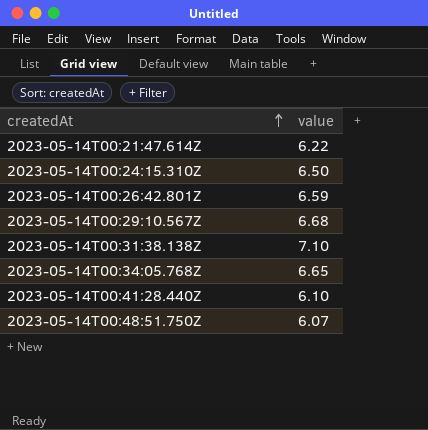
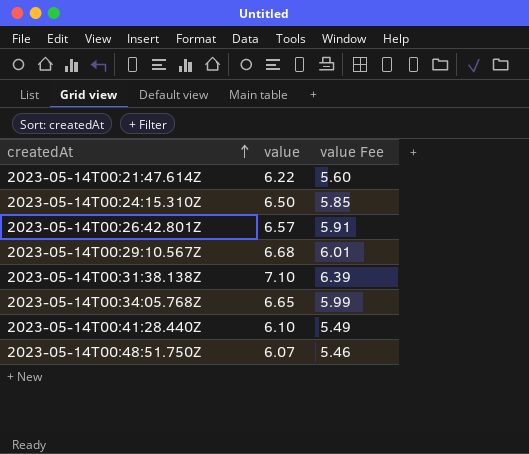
column value Fee | formula: none -> [value] * 0.9
2023-05-14T00:26:42.801Z | value: 6.59 -> 6.57

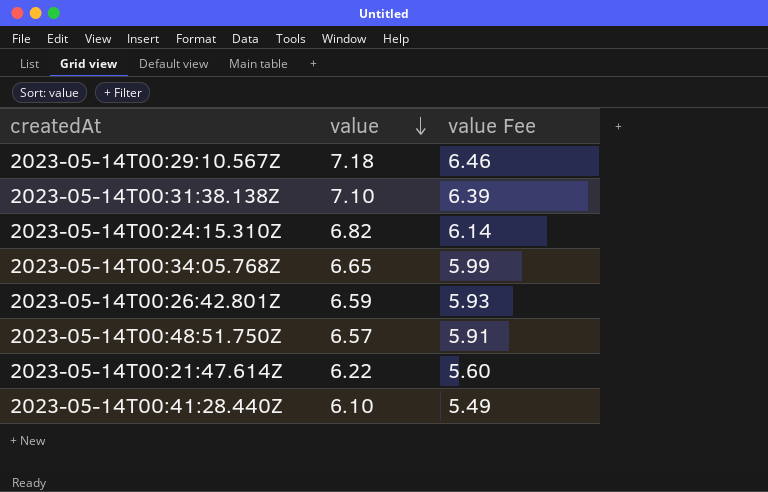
row order: createdAt ascending -> value descending
2023-05-14T00:29:10.567Z | value: 6.68 -> 7.18
2023-05-14T00:29:10.567Z | value Fee: 6.01 -> 6.46
2023-05-14T00:24:15.310Z | value: 6.50 -> 6.82
2023-05-14T00:24:15.310Z | value Fee: 5.85 -> 6.14
2023-05-14T00:26:42.801Z | value: 6.57 -> 6.59
2023-05-14T00:26:42.801Z | value Fee: 5.91 -> 5.93
2023-05-14T00:48:51.750Z | value: 6.07 -> 6.57
2023-05-14T00:48:51.750Z | value Fee: 5.46 -> 5.91

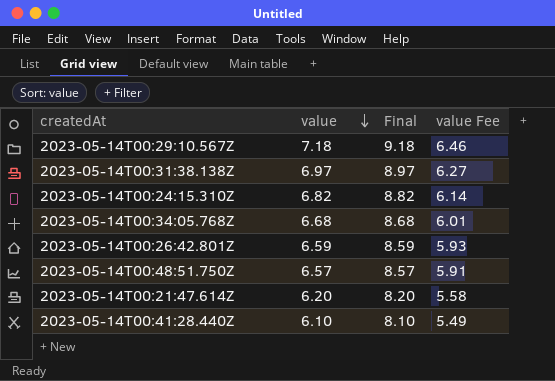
column Final | formula: none -> [value] + 2
2023-05-14T00:31:38.138Z | value: 7.10 -> 6.97
2023-05-14T00:31:38.138Z | value Fee: 6.39 -> 6.27
2023-05-14T00:34:05.768Z | value: 6.65 -> 6.68
2023-05-14T00:34:05.768Z | value Fee: 5.99 -> 6.01
2023-05-14T00:21:47.614Z | value: 6.22 -> 6.20
2023-05-14T00:21:47.614Z | value Fee: 5.60 -> 5.58

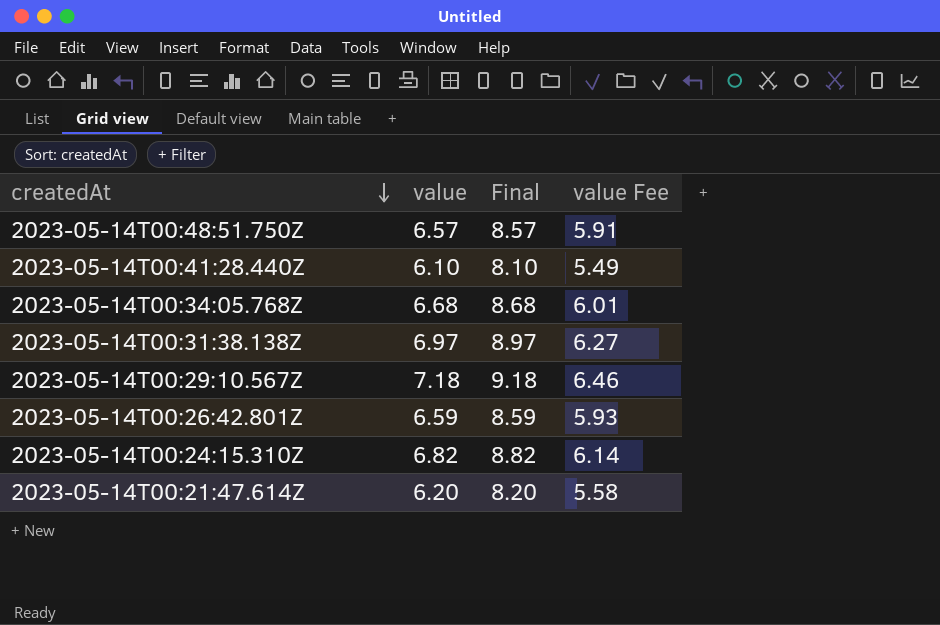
row order: value descending -> createdAt descending

